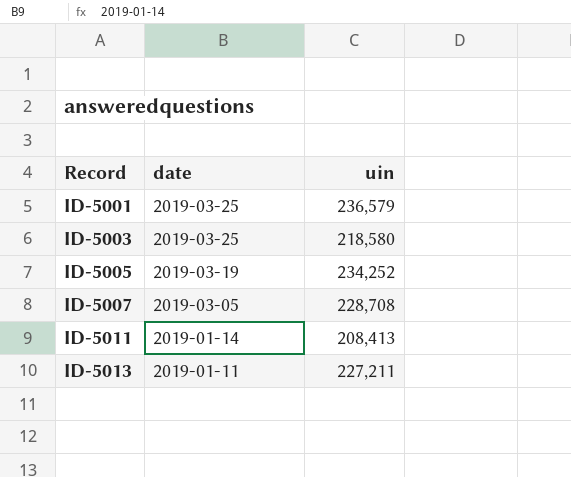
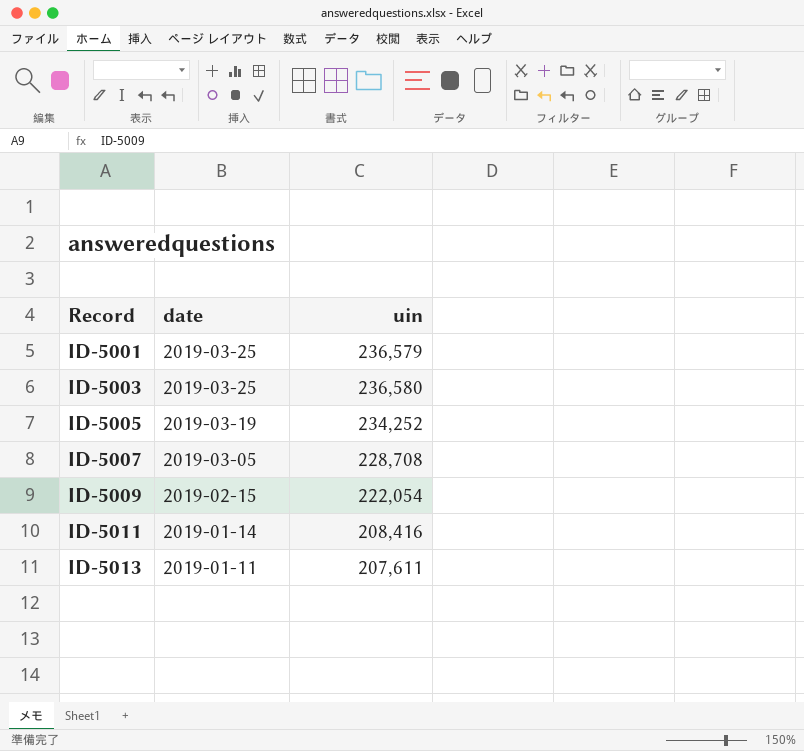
ID-5003 | uin: 218,580 -> 236,580
row ID-5009: none -> 2019-02-15 | 222,054
ID-5011 | uin: 208,413 -> 208,416
ID-5013 | uin: 227,211 -> 207,611

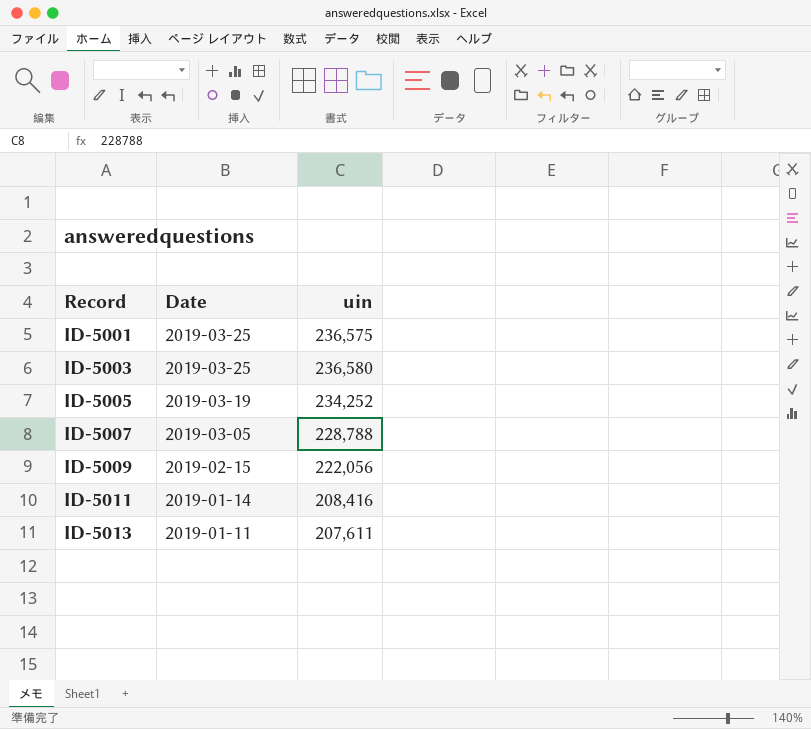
column name: date -> Date
ID-5001 | uin: 236,579 -> 236,575
ID-5007 | uin: 228,708 -> 228,788
ID-5009 | uin: 222,054 -> 222,056

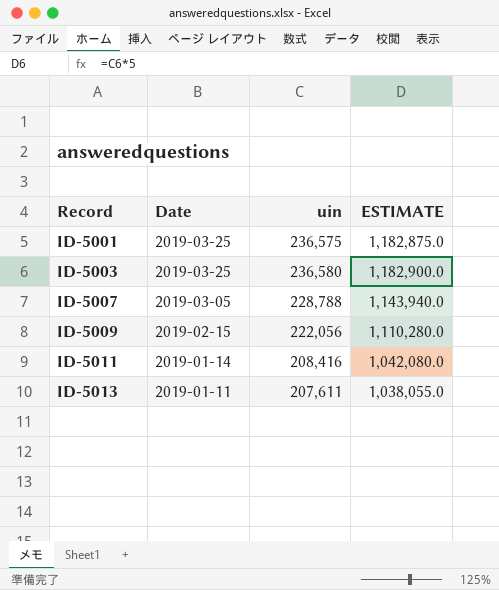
column ESTIMATE | formula: none -> [uin] * 5
row ID-5005: 2019-03-19 | 234,252 -> none

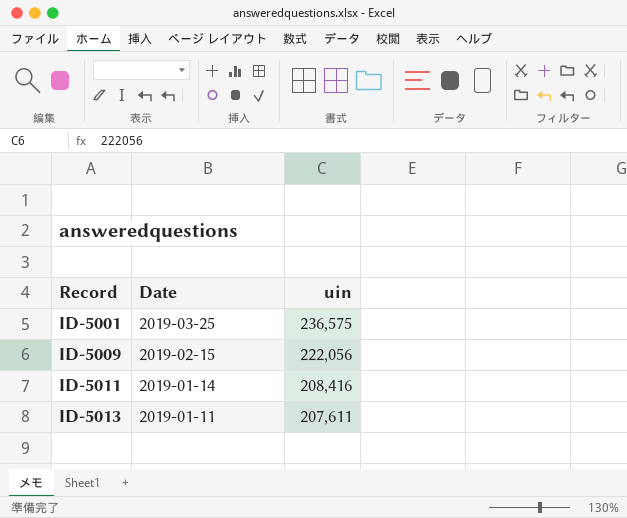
column ESTIMATE | formula: [uin] * 5 -> none
row ID-5003: 2019-03-25 | 236,580 | 1,182,900.0 -> none
row ID-5007: 2019-03-05 | 228,788 | 1,143,940.0 -> none

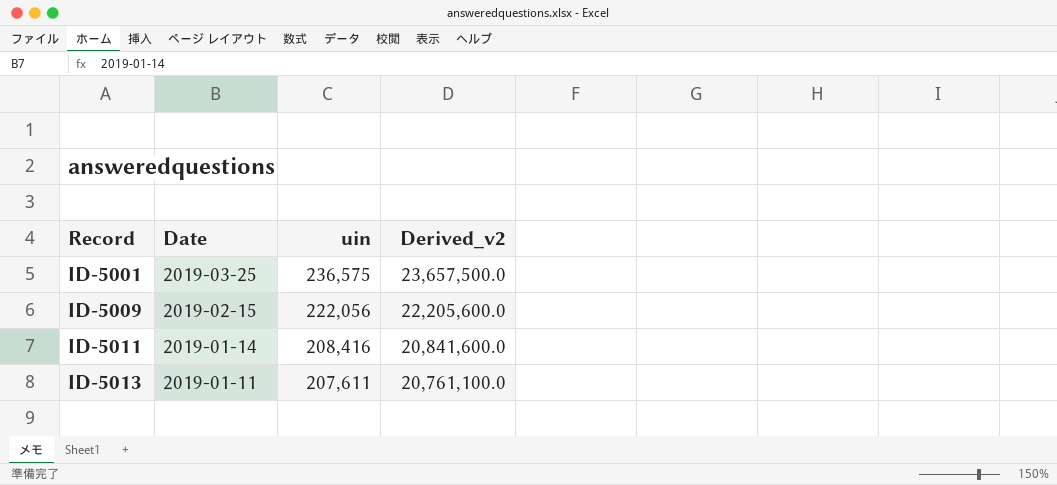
column Derived_v2 | formula: none -> [uin] * 100

